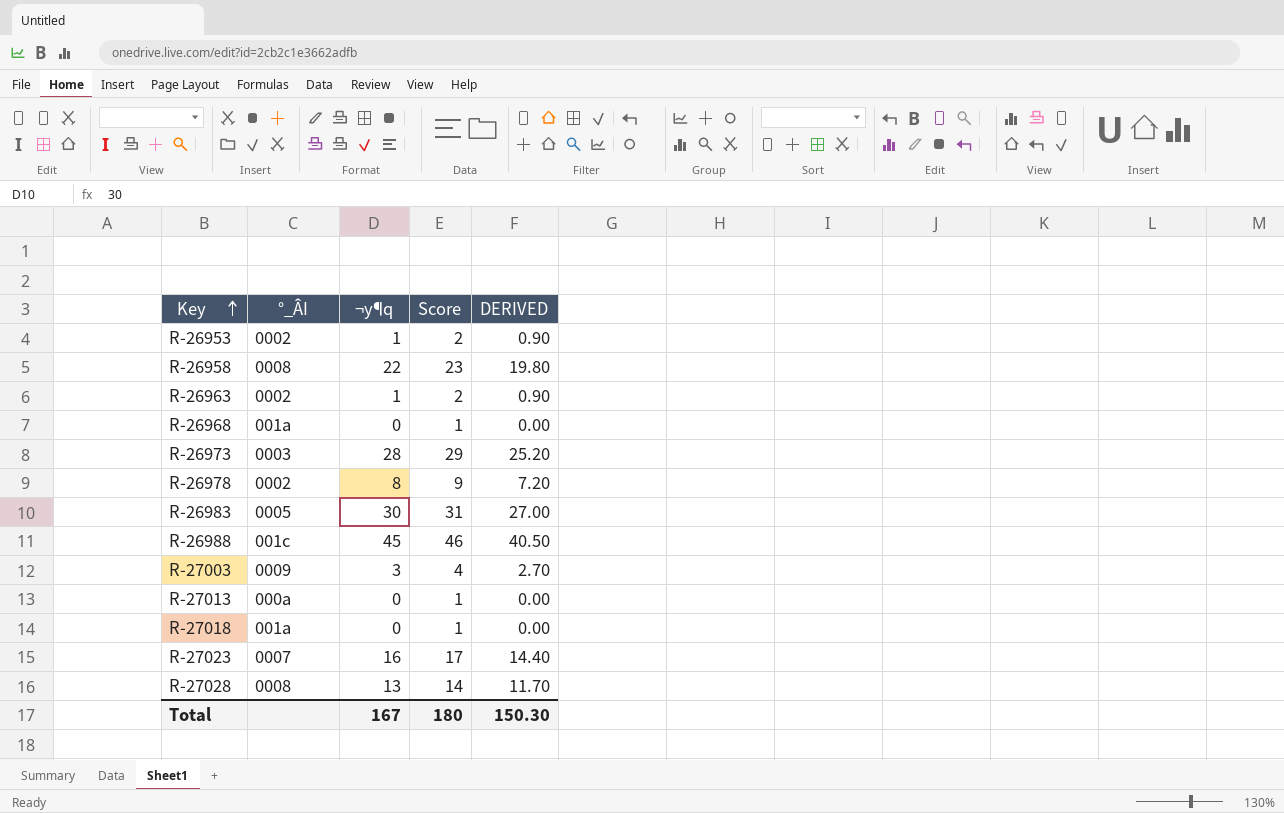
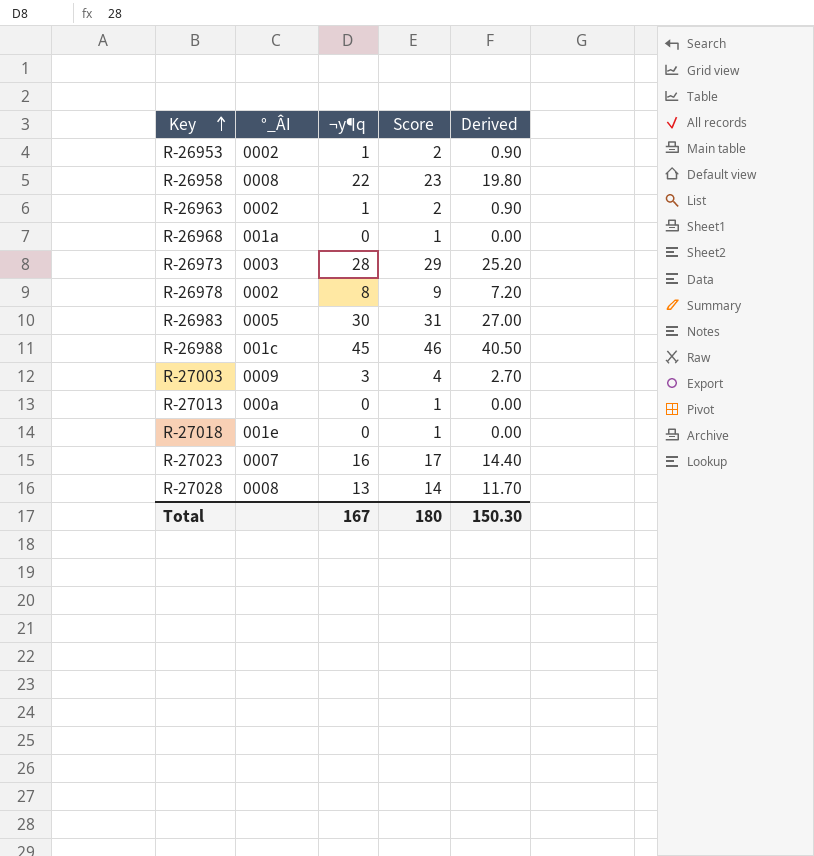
column name: DERIVED -> Derived
R-27018 | °_ÂI: 001a -> 001e

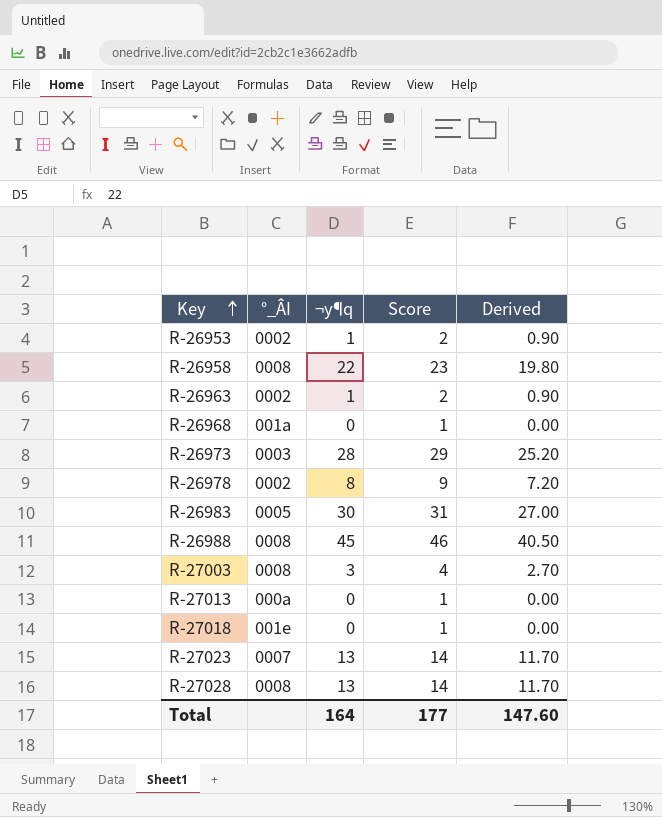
R-26988 | °_ÂI: 001c -> 0008
R-27003 | °_ÂI: 0009 -> 0008
R-27023 | ¬y¶q: 16 -> 13
R-27023 | Score: 17 -> 14
R-27023 | Derived: 14.40 -> 11.70
Total | ¬y¶q: 167 -> 164
Total | Score: 180 -> 177
Total | Derived: 150.30 -> 147.60

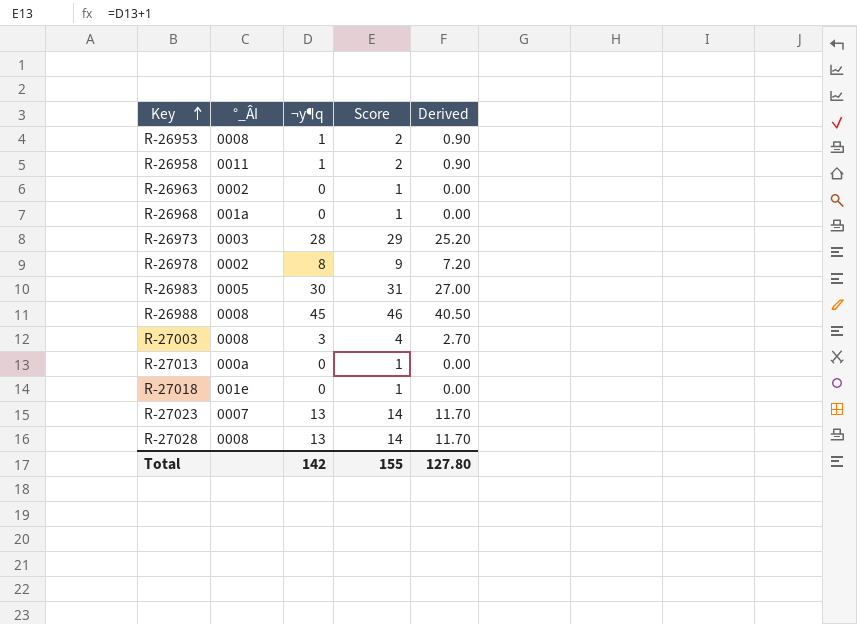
R-26953 | °_ÂI: 0002 -> 0008
R-26958 | °_ÂI: 0008 -> 0011
R-26958 | ¬y¶q: 22 -> 1
R-26958 | Score: 23 -> 2
R-26958 | Derived: 19.80 -> 0.90
R-26963 | ¬y¶q: 1 -> 0
R-26963 | Score: 2 -> 1
R-26963 | Derived: 0.90 -> 0.00
Total | ¬y¶q: 164 -> 142
Total | Score: 177 -> 155
Total | Derived: 147.60 -> 127.80

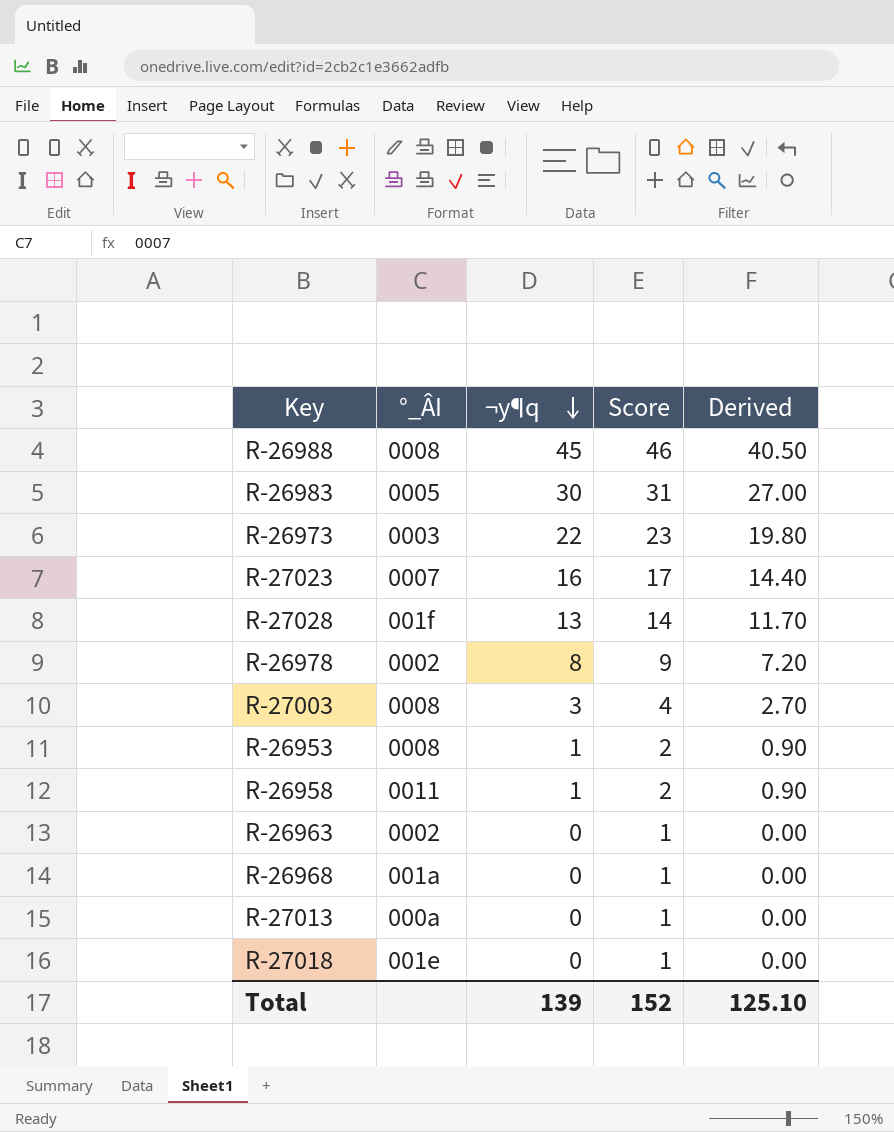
row order: Key ascending -> ¬y¶q descending
R-26973 | ¬y¶q: 28 -> 22
R-26973 | Score: 29 -> 23
R-26973 | Derived: 25.20 -> 19.80
R-27023 | ¬y¶q: 13 -> 16
R-27023 | Score: 14 -> 17
R-27023 | Derived: 11.70 -> 14.40
R-27028 | °_ÂI: 0008 -> 001f
Total | ¬y¶q: 142 -> 139
Total | Score: 155 -> 152
Total | Derived: 127.80 -> 125.10

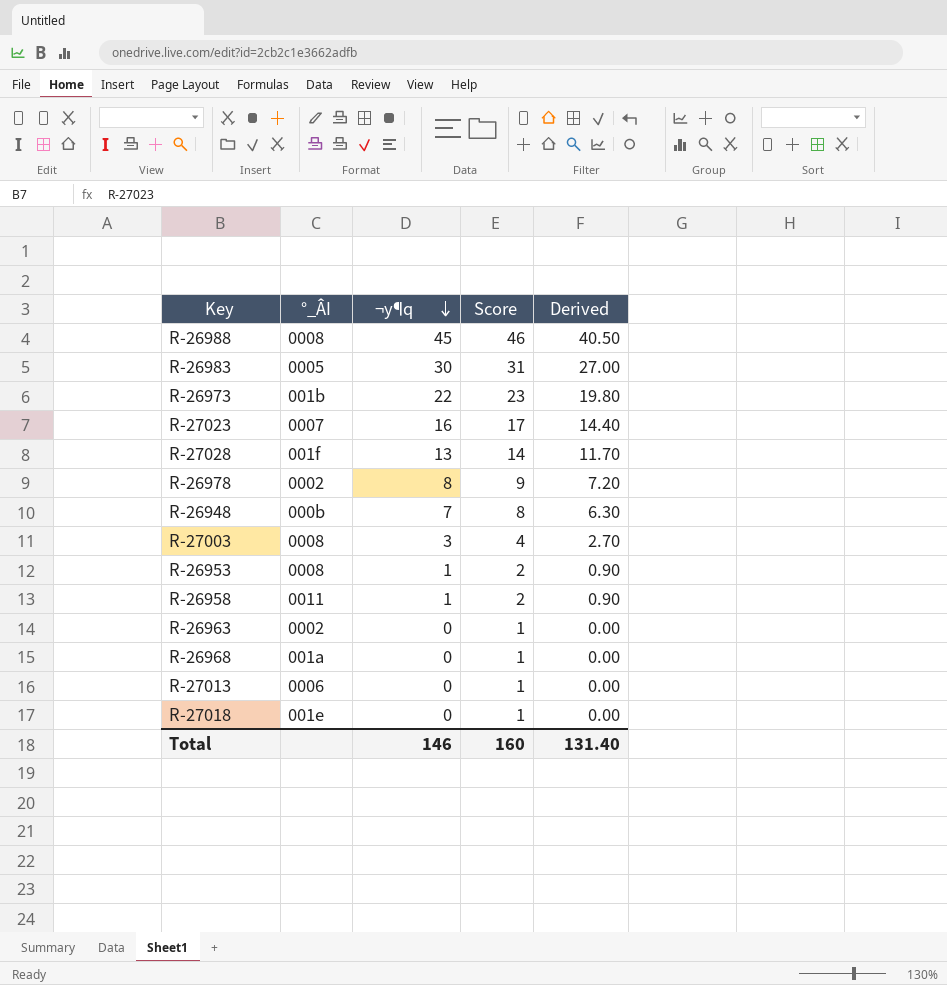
R-26973 | °_ÂI: 0003 -> 001b
row R-26948: none -> 000b | 7 | 8 | 6.30
R-27013 | °_ÂI: 000a -> 0006
Total | ¬y¶q: 139 -> 146
Total | Score: 152 -> 160
Total | Derived: 125.10 -> 131.40

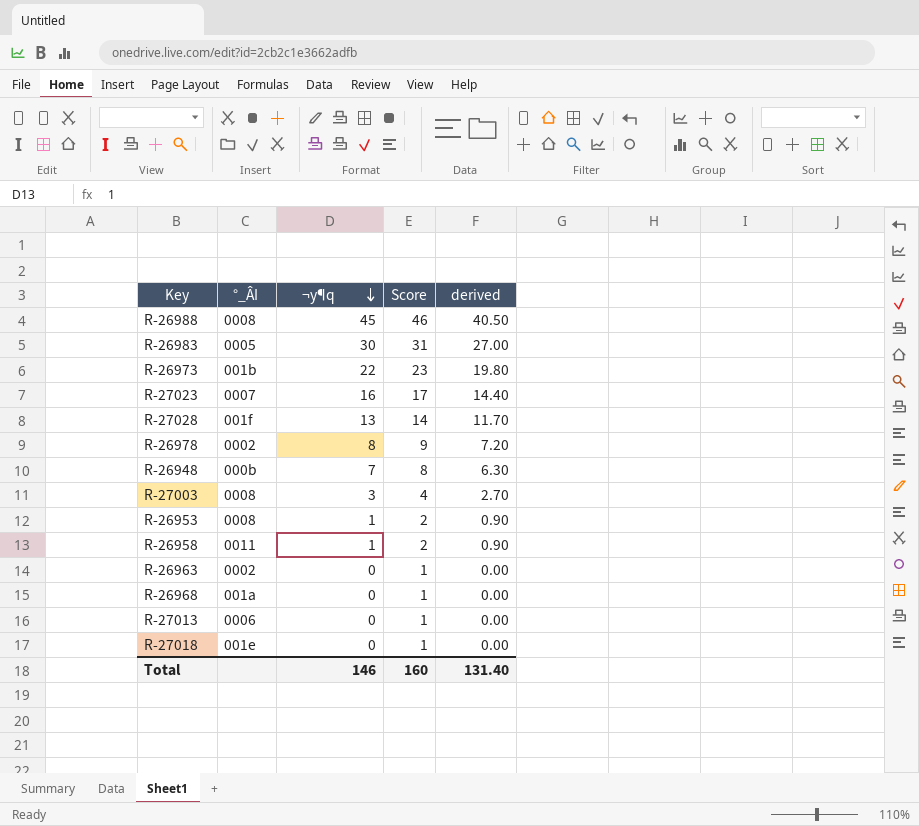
column name: Derived -> derived

